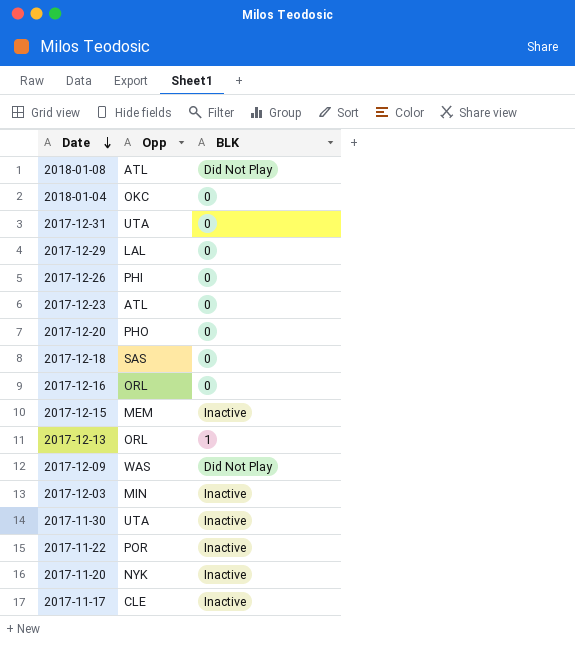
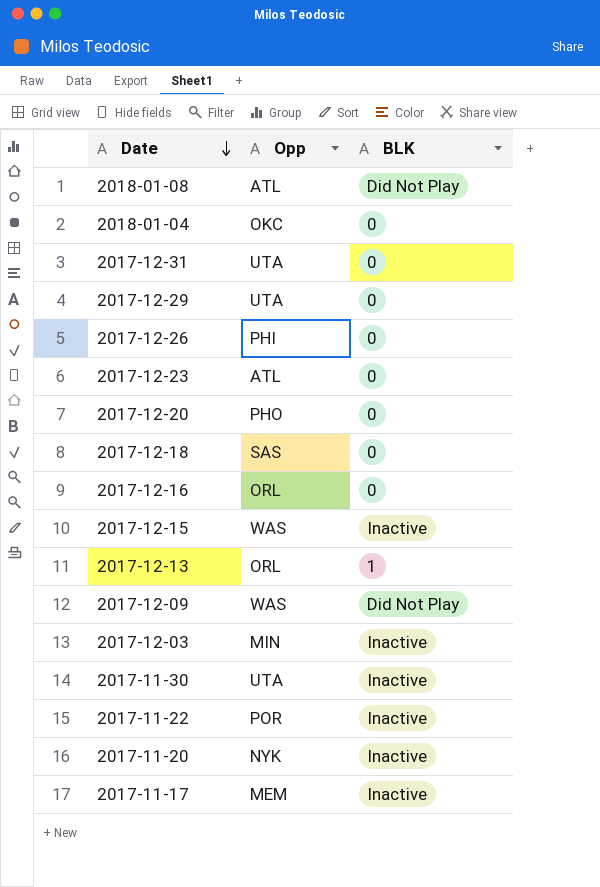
2017-12-29 | Opp: LAL -> UTA
2017-12-15 | Opp: MEM -> WAS
2017-11-17 | Opp: CLE -> MEM

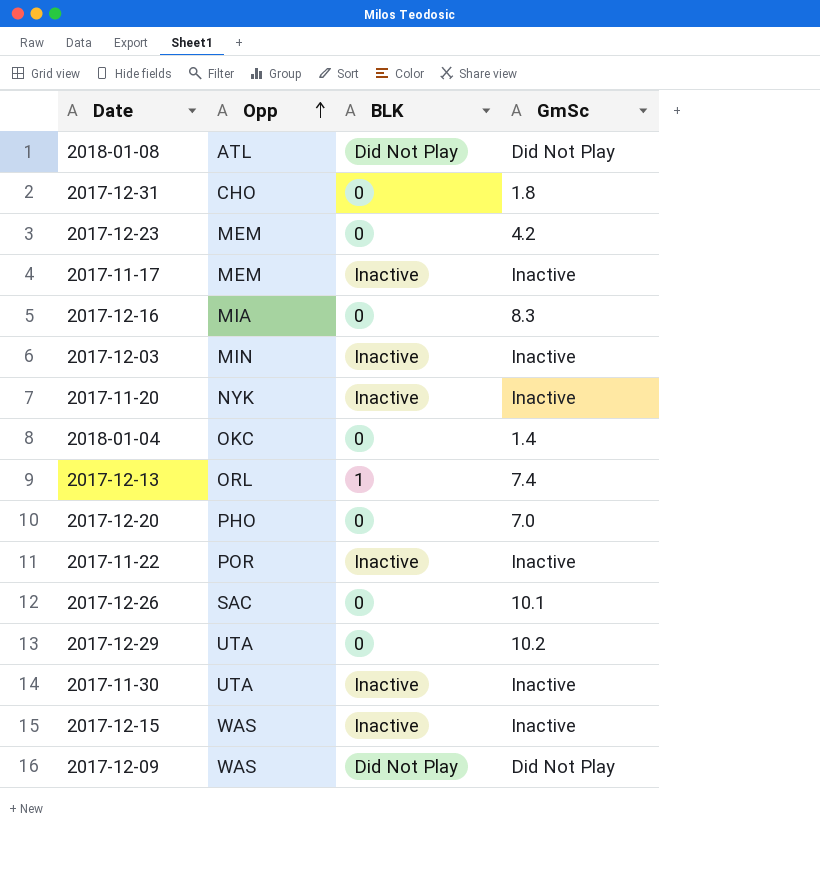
row order: Date descending -> Opp ascending
column GmSc | position: none -> 4
row 2017-12-18: SAS | 0 -> none
2017-12-31 | Opp: UTA -> CHO
2017-12-23 | Opp: ATL -> MEM
2017-12-16 | Opp: ORL -> MIA
2017-12-26 | Opp: PHI -> SAC

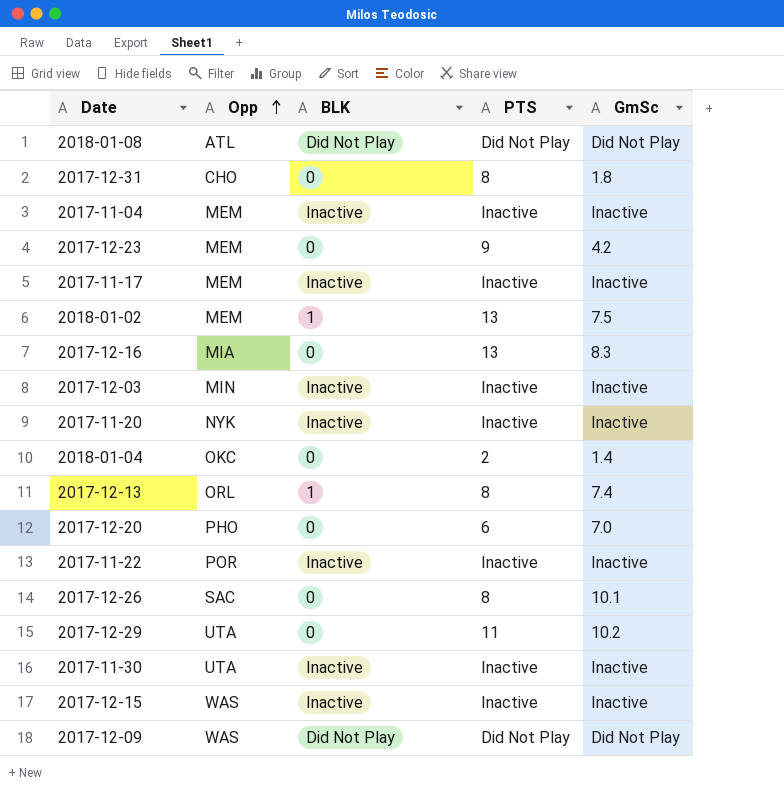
column PTS | position: none -> 4
row 2017-11-04: none -> MEM | Inactive | Inactive | Inactive
row 2018-01-02: none -> MEM | 1 | 13 | 7.5

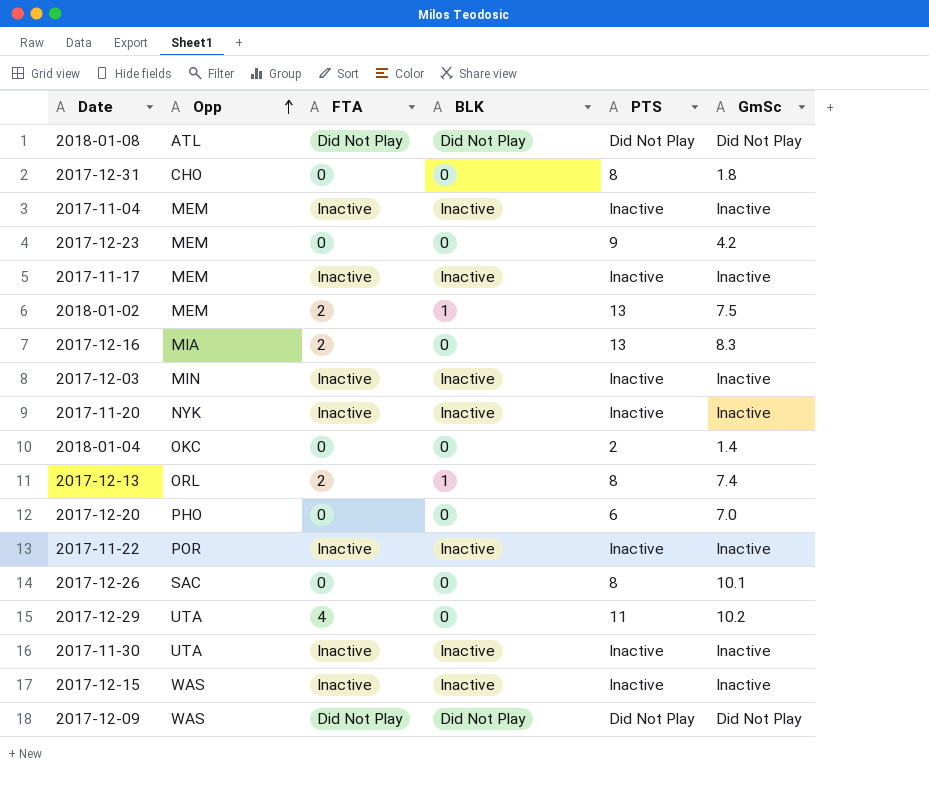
column FTA | position: none -> 3

